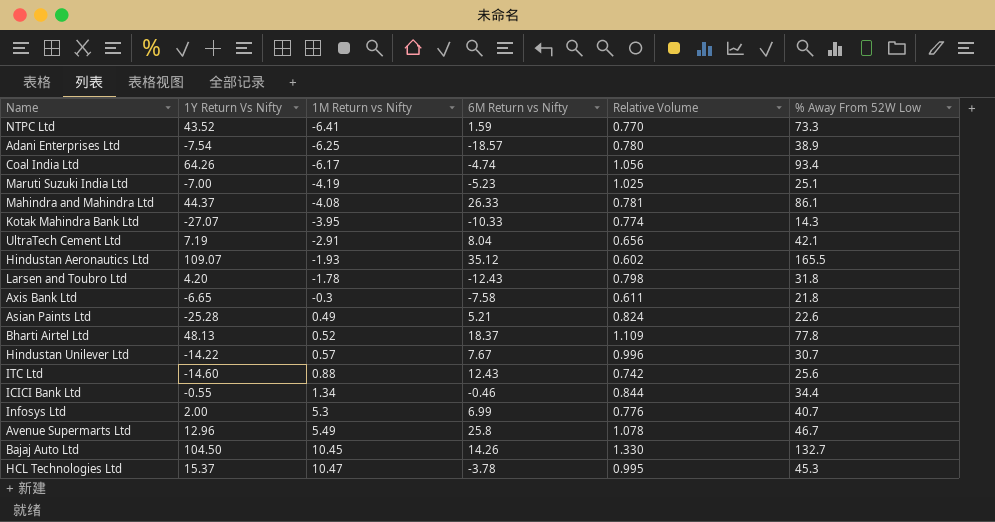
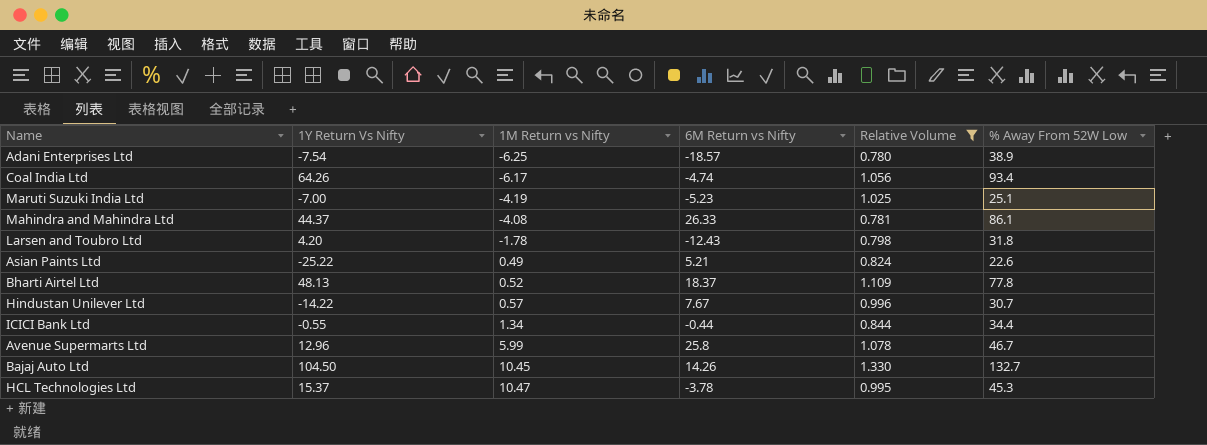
filter: none -> Relative Volume >= 0.780
Asian Paints Ltd | 1Y Return Vs Nifty: -25.28 -> -25.22
ICICI Bank Ltd | 6M Return vs Nifty: -0.46 -> -0.44
Avenue Supermarts Ltd | 1M Return vs Nifty: 5.49 -> 5.99

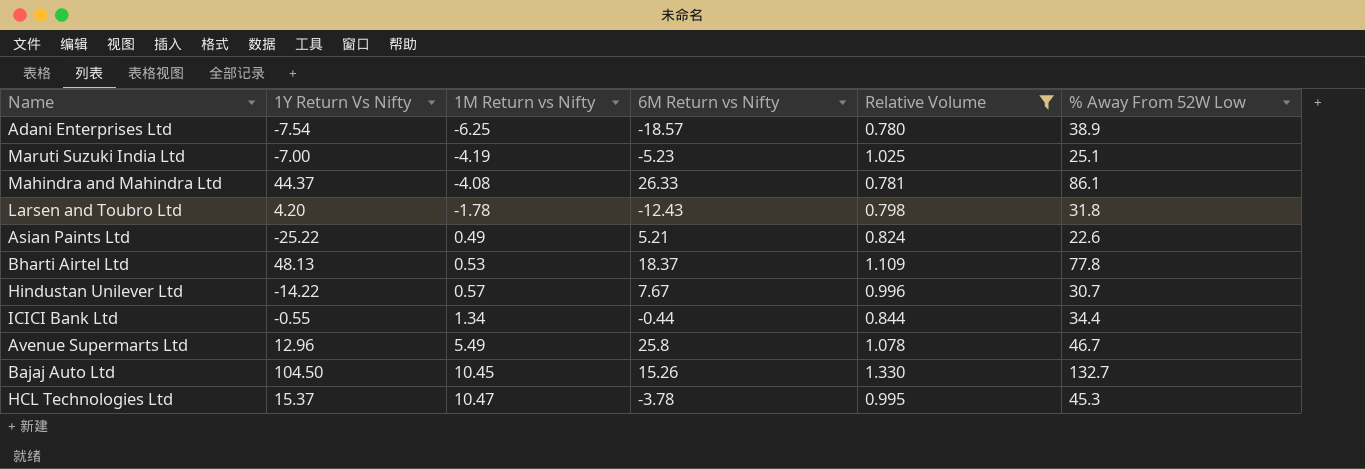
row Coal India Ltd: 64.26 | -6.17 | -4.74 | 1.056 | 93.4 -> none
Bharti Airtel Ltd | 1M Return vs Nifty: 0.52 -> 0.53
Avenue Supermarts Ltd | 1M Return vs Nifty: 5.99 -> 5.49
Bajaj Auto Ltd | 6M Return vs Nifty: 14.26 -> 15.26

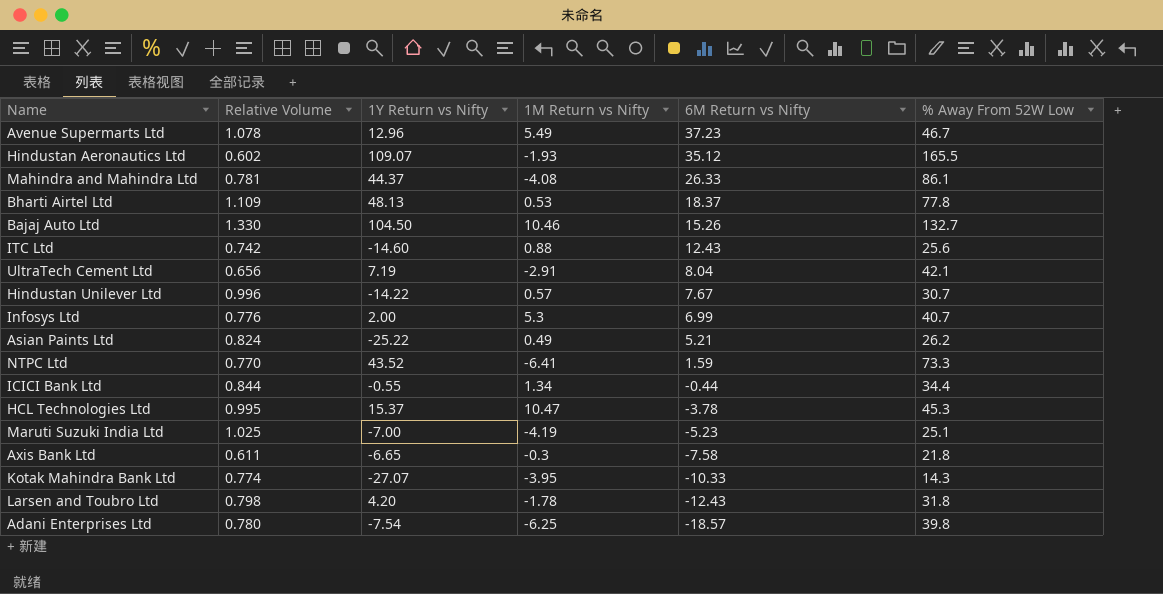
filter: Relative Volume >= 0.780 -> none
row order: 1M Return vs Nifty ascending -> 6M Return vs Nifty descending
column Relative Volume | position: 5 -> 2
column name: 1Y Return Vs Nifty -> 1Y Return vs Nifty
Avenue Supermarts Ltd | 6M Return vs Nifty: 25.8 -> 37.23
Bajaj Auto Ltd | 1M Return vs Nifty: 10.45 -> 10.46
Asian Paints Ltd | % Away From 52W Low: 22.6 -> 26.2
Adani Enterprises Ltd | % Away From 52W Low: 38.9 -> 39.8

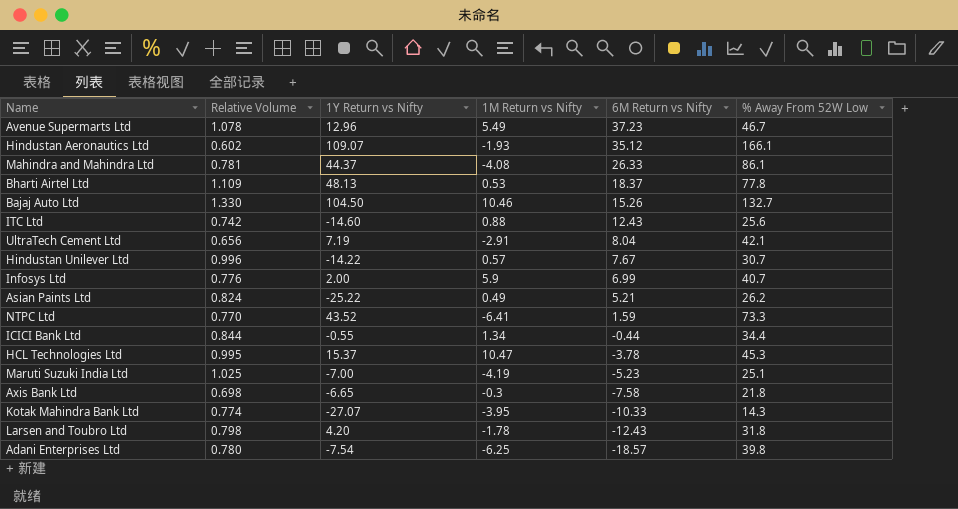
Hindustan Aeronautics Ltd | % Away From 52W Low: 165.5 -> 166.1
Infosys Ltd | 1M Return vs Nifty: 5.3 -> 5.9
Axis Bank Ltd | Relative Volume: 0.611 -> 0.698

